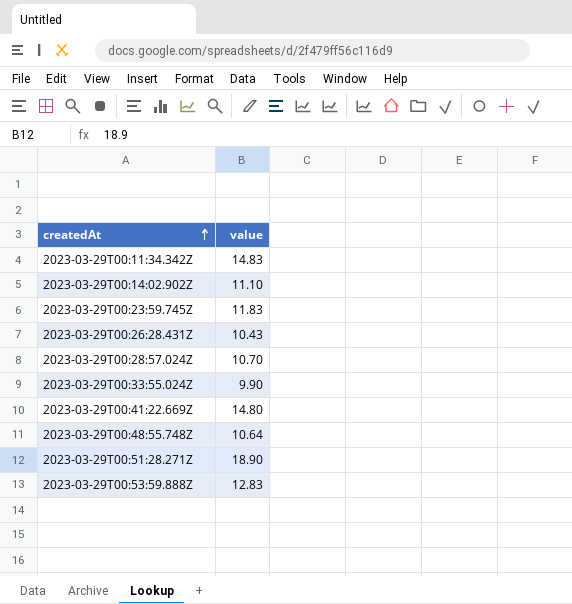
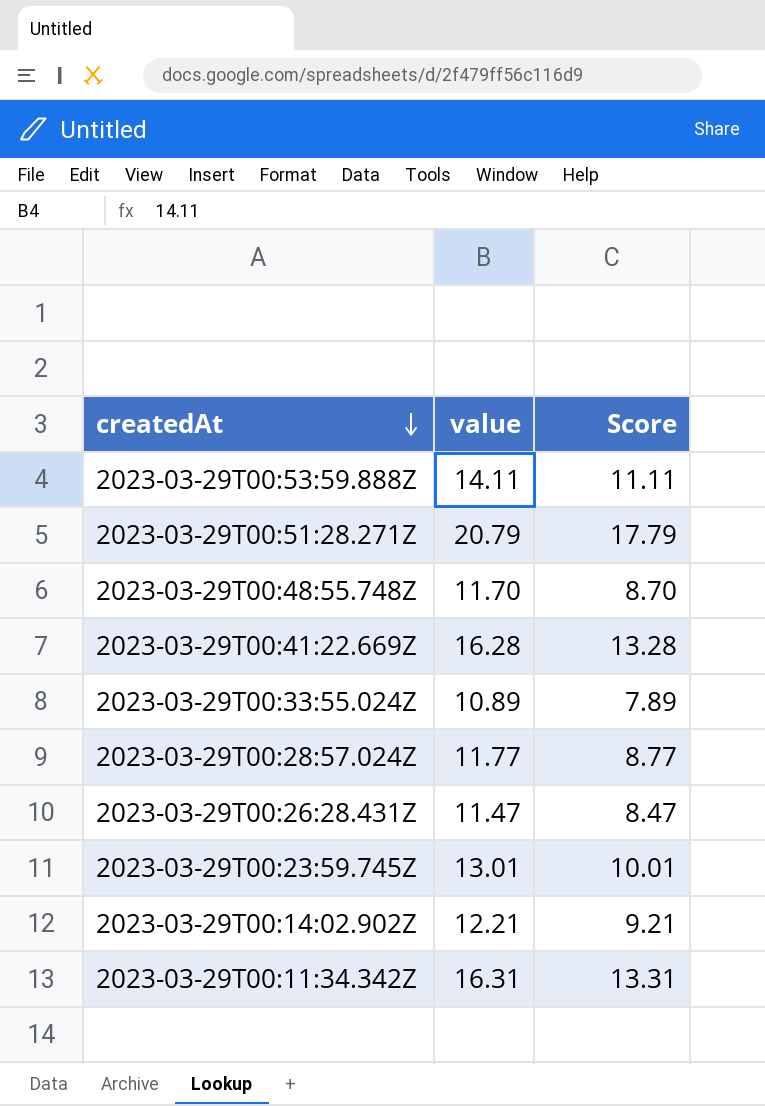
row order: createdAt ascending -> createdAt descending
column Score | formula: none -> [value] - 3
2023-03-29T00:53:59.888Z | value: 12.83 -> 14.11
2023-03-29T00:51:28.271Z | value: 18.90 -> 20.79
2023-03-29T00:48:55.748Z | value: 10.64 -> 11.70
2023-03-29T00:41:22.669Z | value: 14.80 -> 16.28
2023-03-29T00:33:55.024Z | value: 9.90 -> 10.89
2023-03-29T00:28:57.024Z | value: 10.70 -> 11.77
2023-03-29T00:26:28.431Z | value: 10.43 -> 11.47
2023-03-29T00:23:59.745Z | value: 11.83 -> 13.01
2023-03-29T00:14:02.902Z | value: 11.10 -> 12.21
2023-03-29T00:11:34.342Z | value: 14.83 -> 16.31

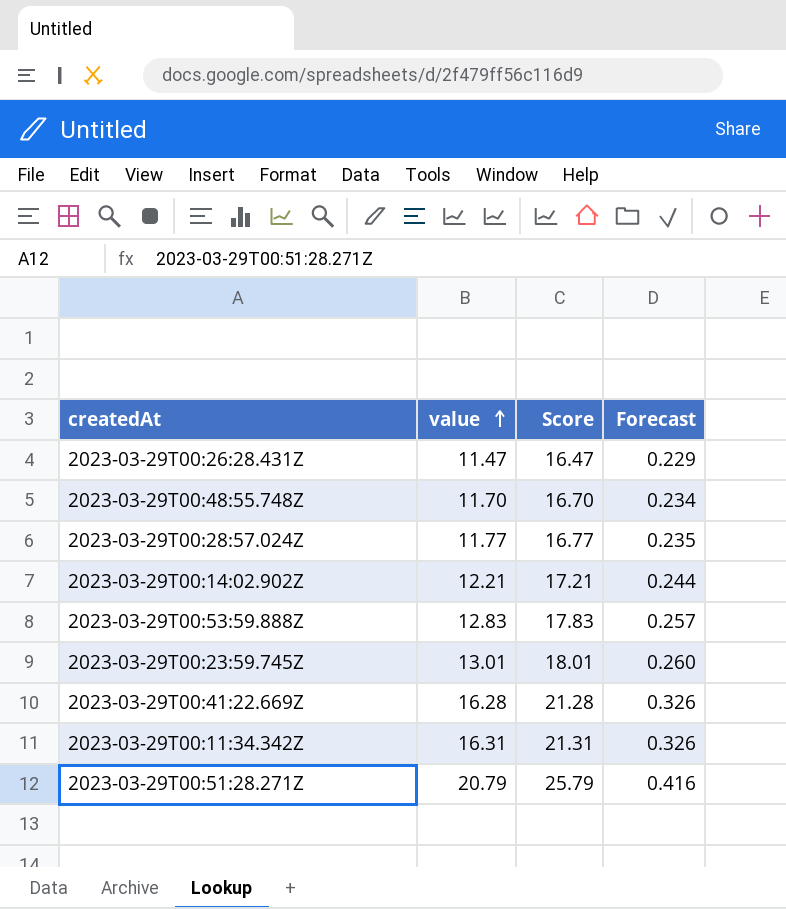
row order: createdAt descending -> value ascending
column Score | formula: [value] - 3 -> [value] + 5
column Forecast | formula: none -> [value] * 0.02
row 2023-03-29T00:33:55.024Z: 10.89 | 7.89 -> none
2023-03-29T00:53:59.888Z | value: 14.11 -> 12.83

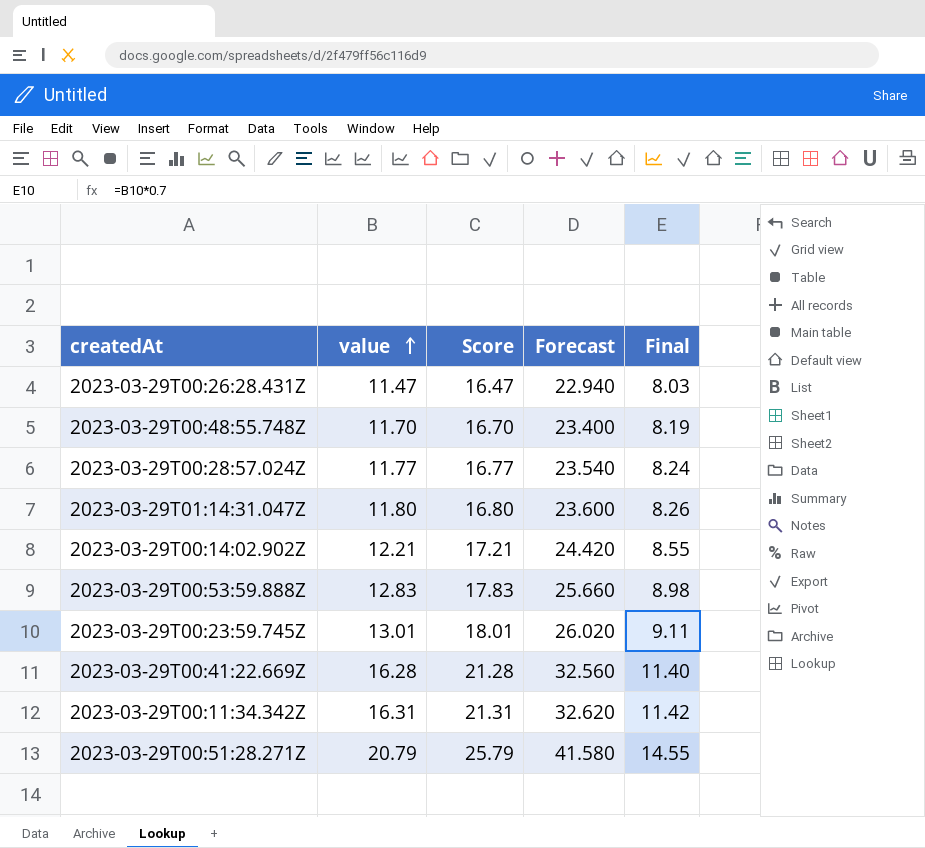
column Forecast | formula: [value] * 0.02 -> [value] * 2
column Final | formula: none -> [value] * 0.7
row 2023-03-29T01:14:31.047Z: none -> 11.80 | 16.80 | 23.600 | 8.26

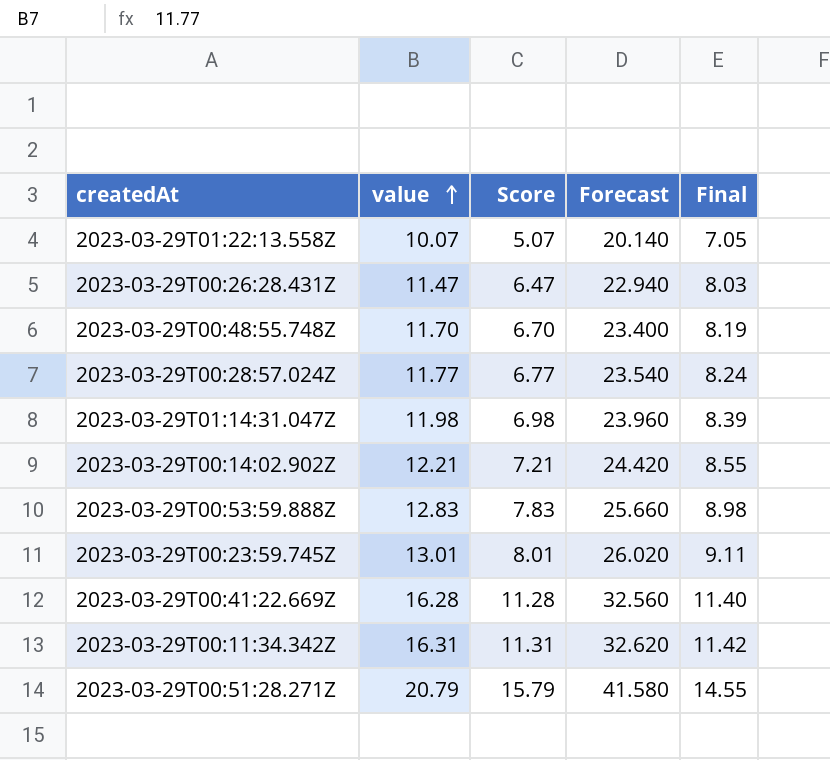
column Score | formula: [value] + 5 -> [value] - 5
row 2023-03-29T01:22:13.558Z: none -> 10.07 | 5.07 | 20.140 | 7.05
2023-03-29T01:14:31.047Z | value: 11.80 -> 11.98
2023-03-29T01:14:31.047Z | Forecast: 23.600 -> 23.960
2023-03-29T01:14:31.047Z | Final: 8.26 -> 8.39

